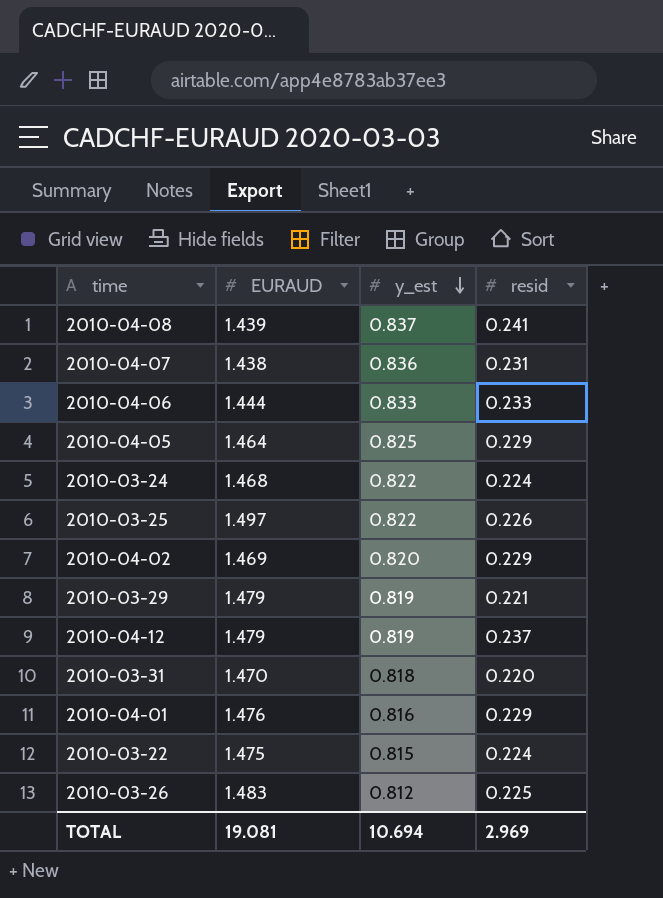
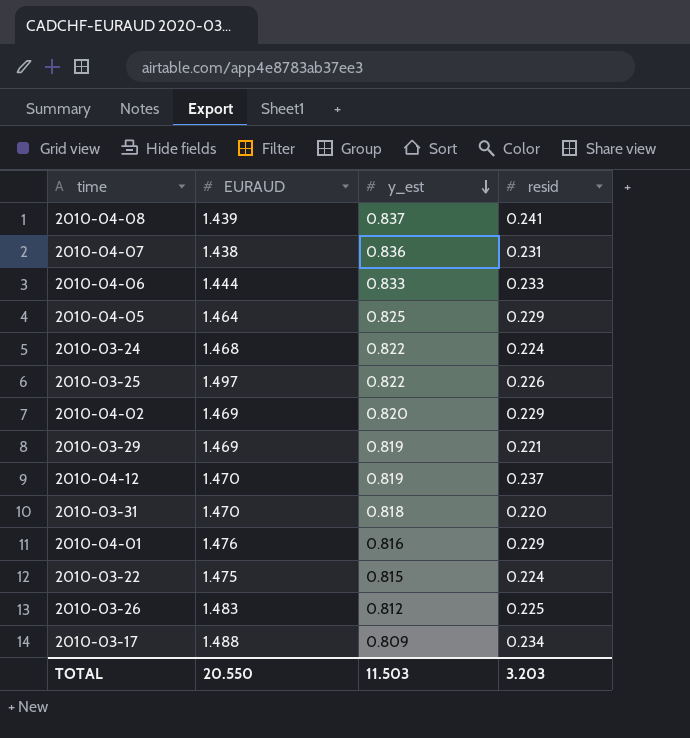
2010-03-29 | EURAUD: 1.479 -> 1.469
2010-04-12 | EURAUD: 1.479 -> 1.470
row 2010-03-17: none -> 1.488 | 0.809 | 0.234
TOTAL | EURAUD: 19.081 -> 20.550
TOTAL | y_est: 10.694 -> 11.503
TOTAL | resid: 2.969 -> 3.203

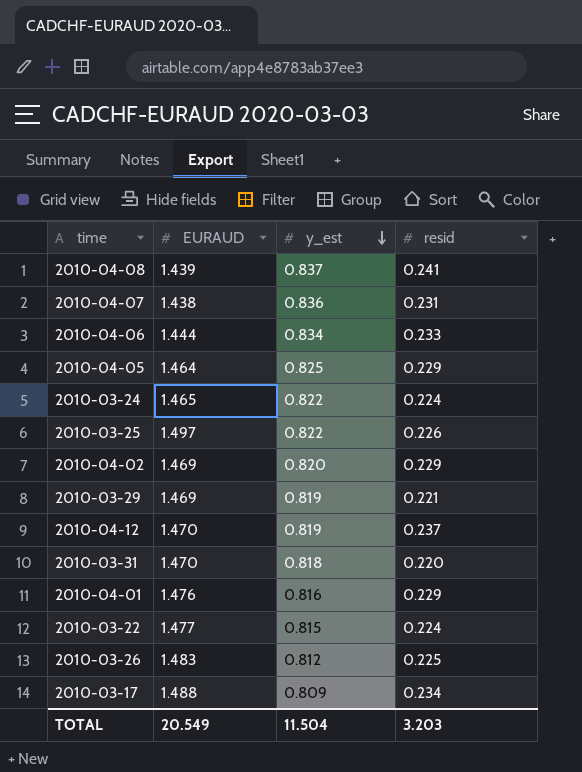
2010-04-06 | y_est: 0.833 -> 0.834
2010-03-24 | EURAUD: 1.468 -> 1.465
2010-03-22 | EURAUD: 1.475 -> 1.477
TOTAL | EURAUD: 20.550 -> 20.549
TOTAL | y_est: 11.503 -> 11.504

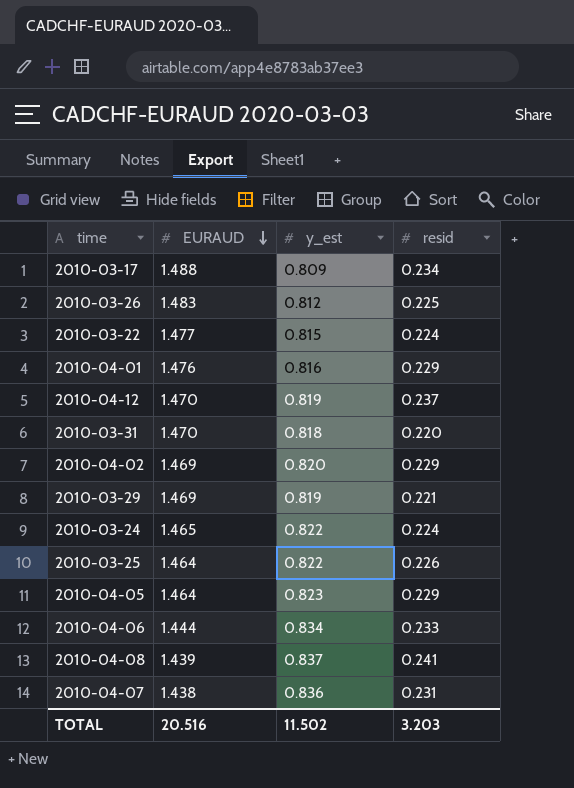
row order: y_est descending -> EURAUD descending
2010-03-25 | EURAUD: 1.497 -> 1.464
2010-04-05 | y_est: 0.825 -> 0.823
TOTAL | EURAUD: 20.549 -> 20.516
TOTAL | y_est: 11.504 -> 11.502

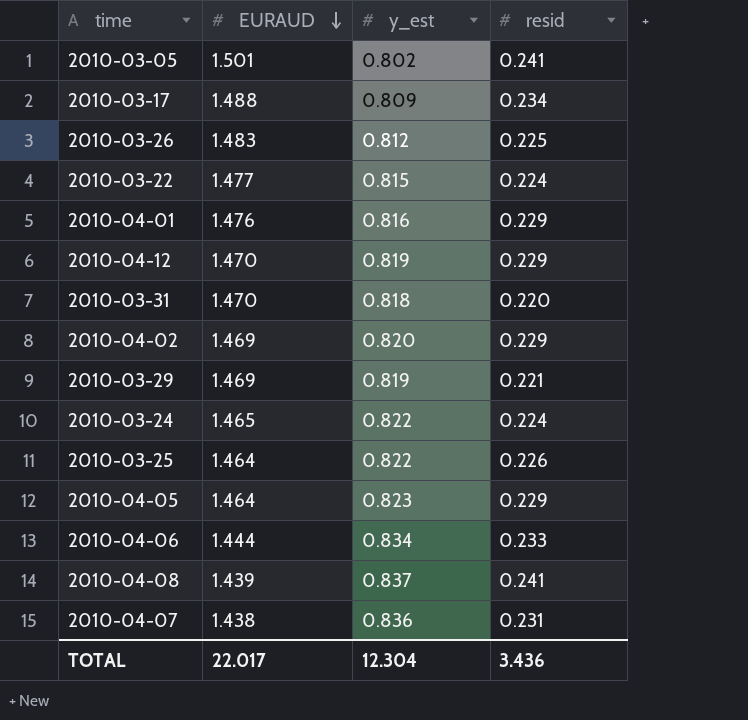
row 2010-03-05: none -> 1.501 | 0.802 | 0.241
2010-04-12 | resid: 0.237 -> 0.229
TOTAL | EURAUD: 20.516 -> 22.017
TOTAL | y_est: 11.502 -> 12.304
TOTAL | resid: 3.203 -> 3.436

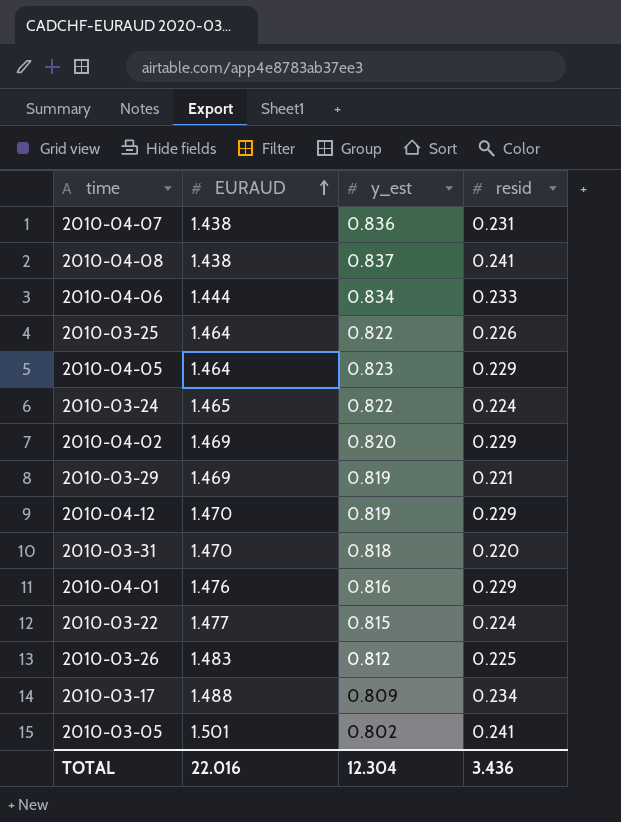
row order: EURAUD descending -> EURAUD ascending
2010-04-08 | EURAUD: 1.439 -> 1.438
TOTAL | EURAUD: 22.017 -> 22.016

